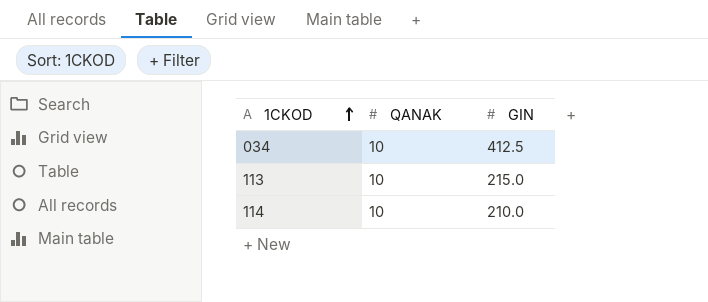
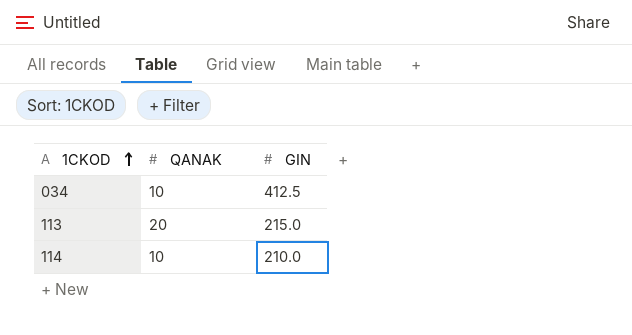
113 | QANAK: 10 -> 20

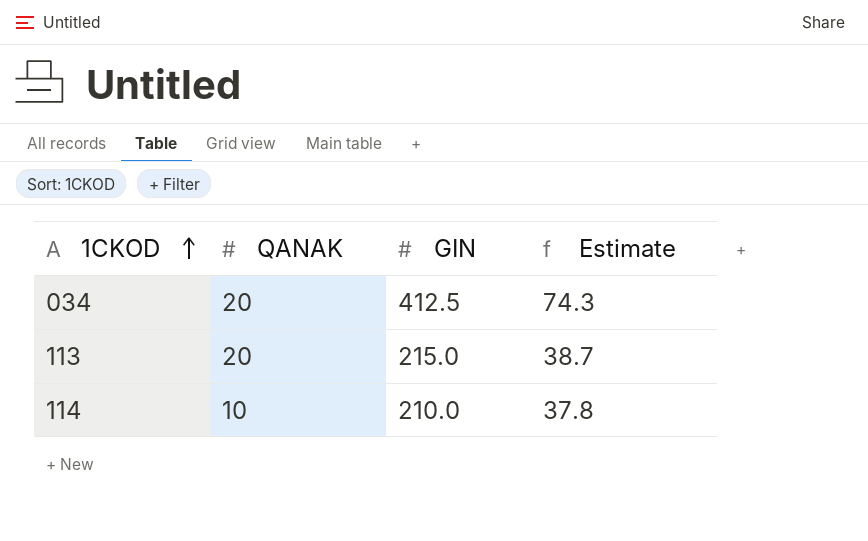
column Estimate | formula: none -> [GIN] * 0.18
034 | QANAK: 10 -> 20

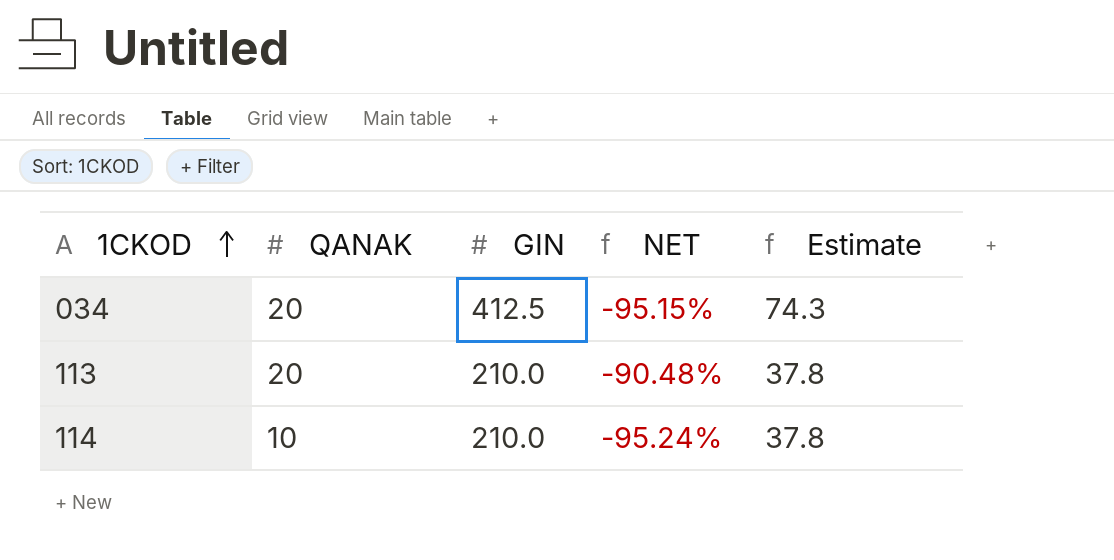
column NET | formula: none -> ([QANAK] - [GIN]) / [GIN]
113 | GIN: 215.0 -> 210.0
113 | Estimate: 38.7 -> 37.8

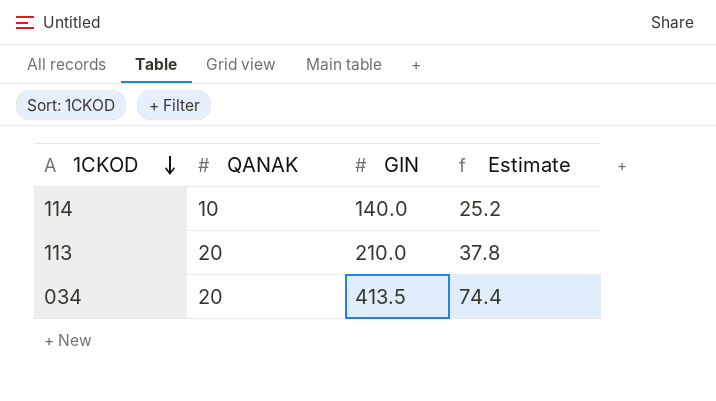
row order: 1CKOD ascending -> 1CKOD descending
column NET | formula: ([QANAK] - [GIN]) / [GIN] -> none
114 | GIN: 210.0 -> 140.0
114 | Estimate: 37.8 -> 25.2
034 | GIN: 412.5 -> 413.5
034 | Estimate: 74.3 -> 74.4

